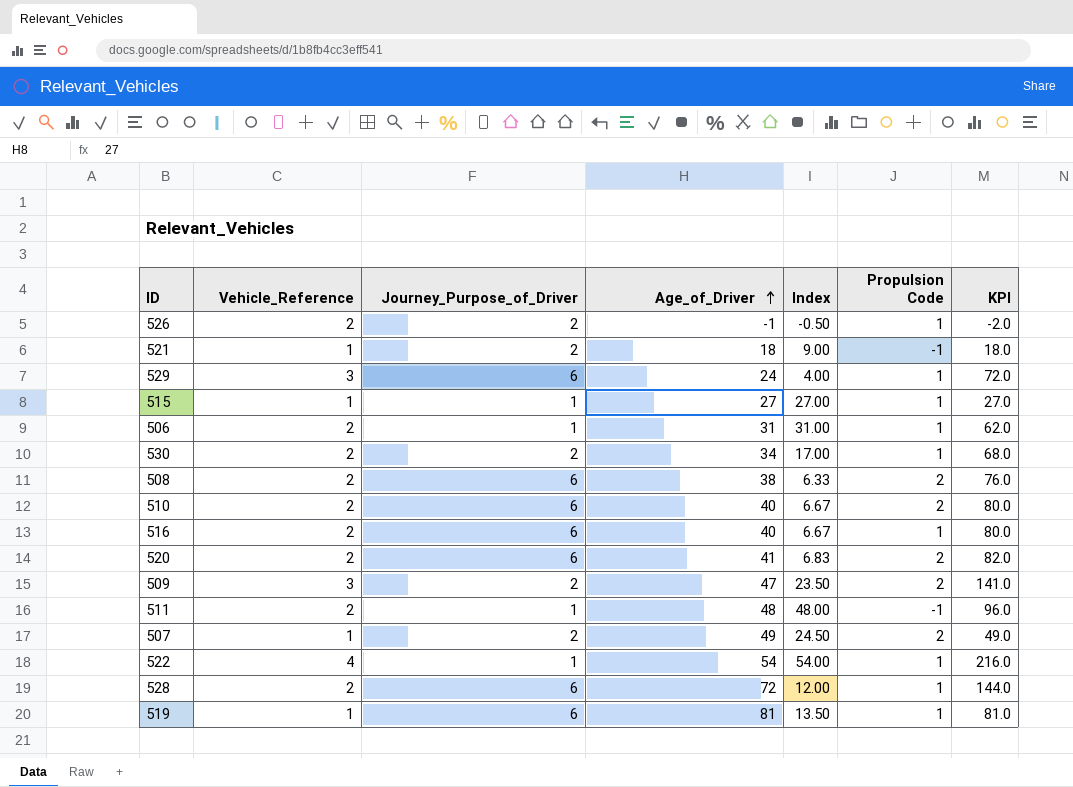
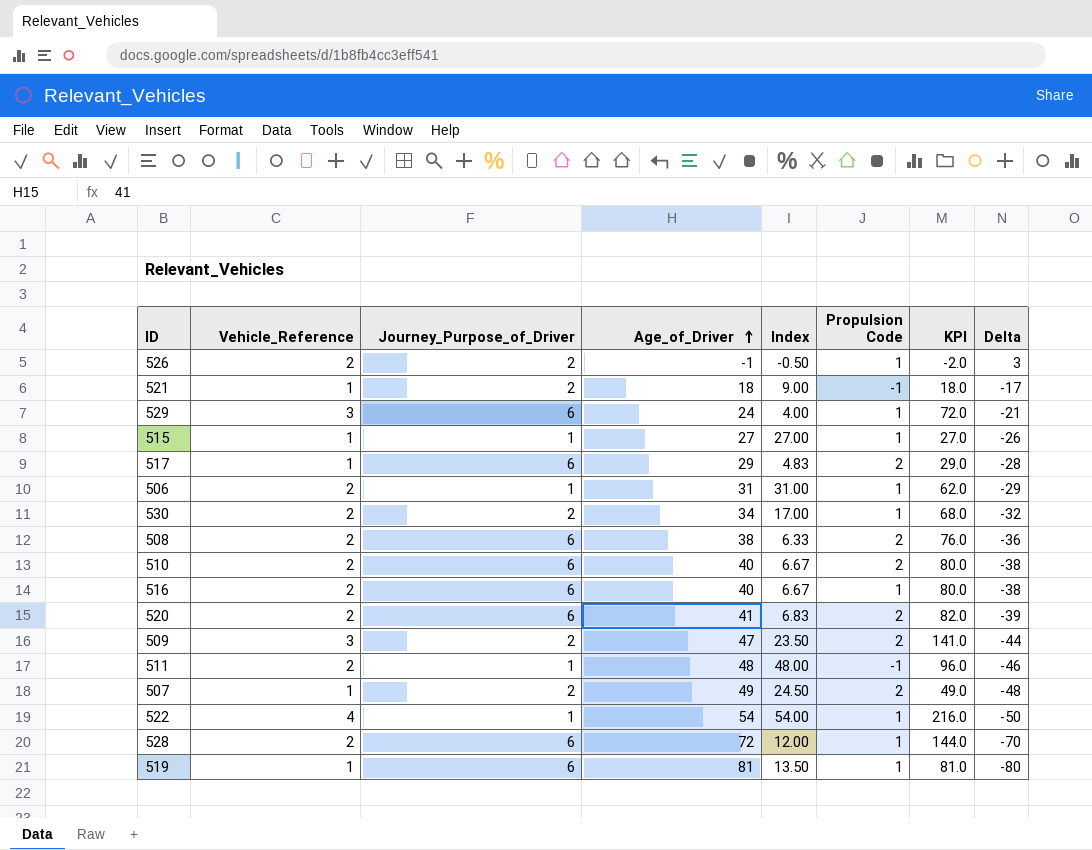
column Delta | formula: none -> [Vehicle_Reference] - [Age_of_Driver]
row 517: none -> 1 | 6 | 29 | 4.83 | 2 | 29.0 | -28

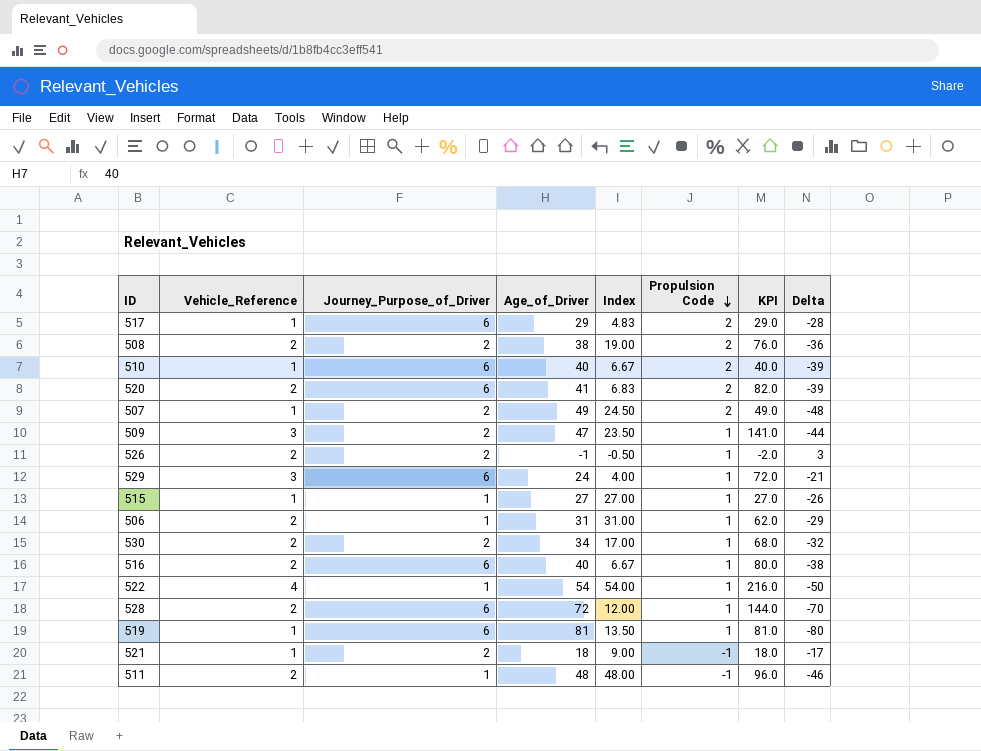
row order: Age_of_Driver ascending -> Propulsion Code descending
508 | Journey_Purpose_of_Driver: 6 -> 2
508 | Index: 6.33 -> 19.00
510 | Vehicle_Reference: 2 -> 1
510 | KPI: 80.0 -> 40.0
510 | Delta: -38 -> -39
509 | Propulsion Code: 2 -> 1

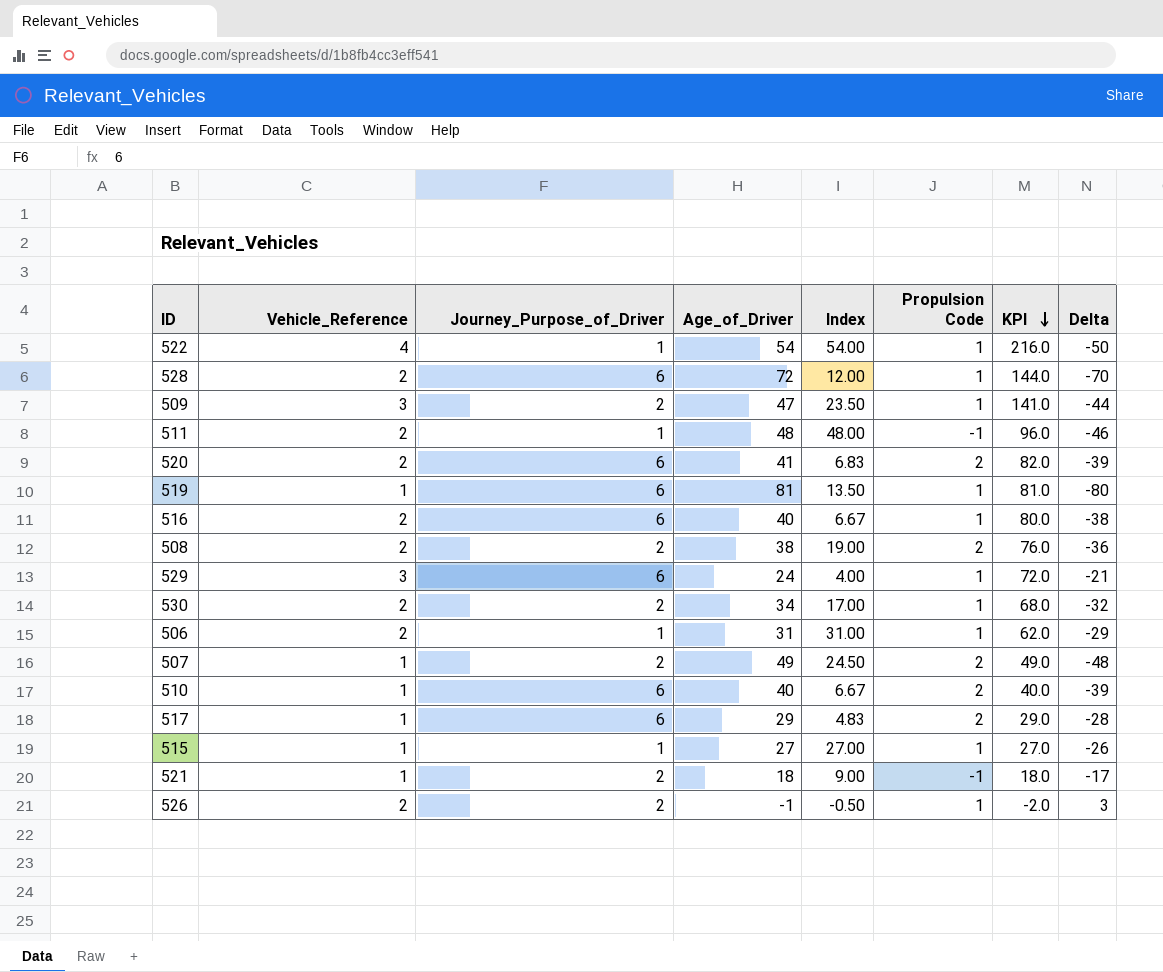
row order: Propulsion Code descending -> KPI descending

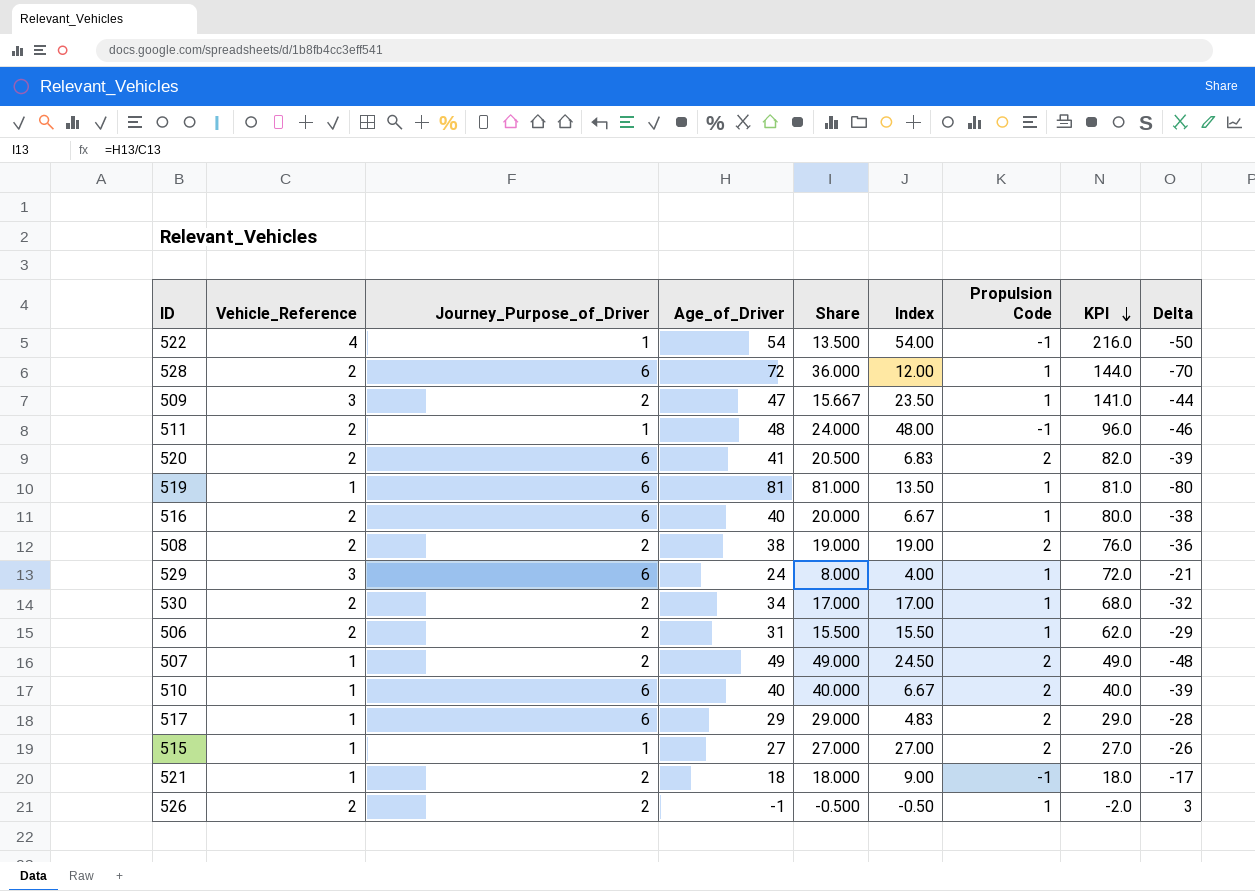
column Share | formula: none -> [Age_of_Driver] / [Vehicle_Reference]
522 | Propulsion Code: 1 -> -1
506 | Journey_Purpose_of_Driver: 1 -> 2
506 | Index: 31.00 -> 15.50
515 | Propulsion Code: 1 -> 2

